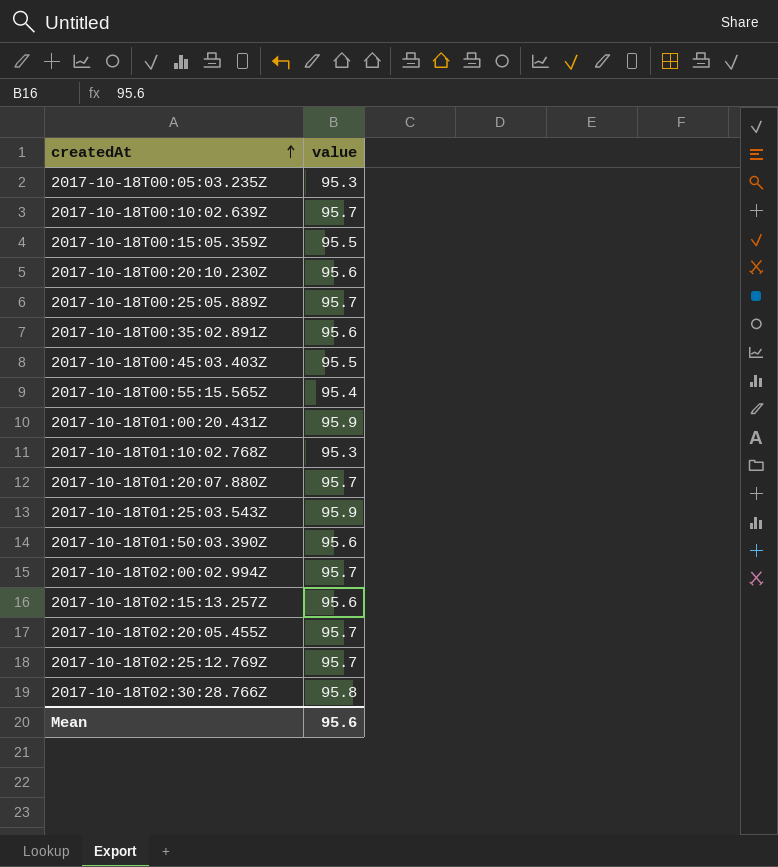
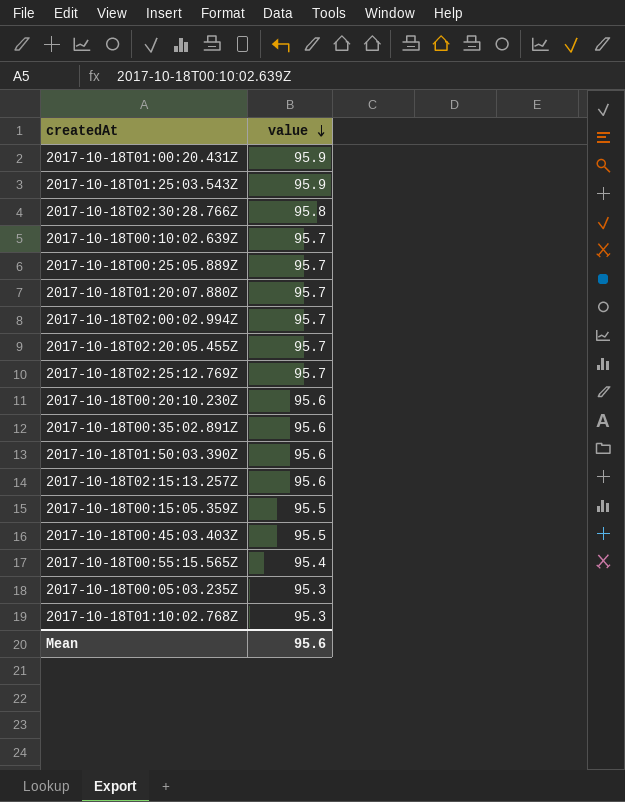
row order: createdAt ascending -> value descending

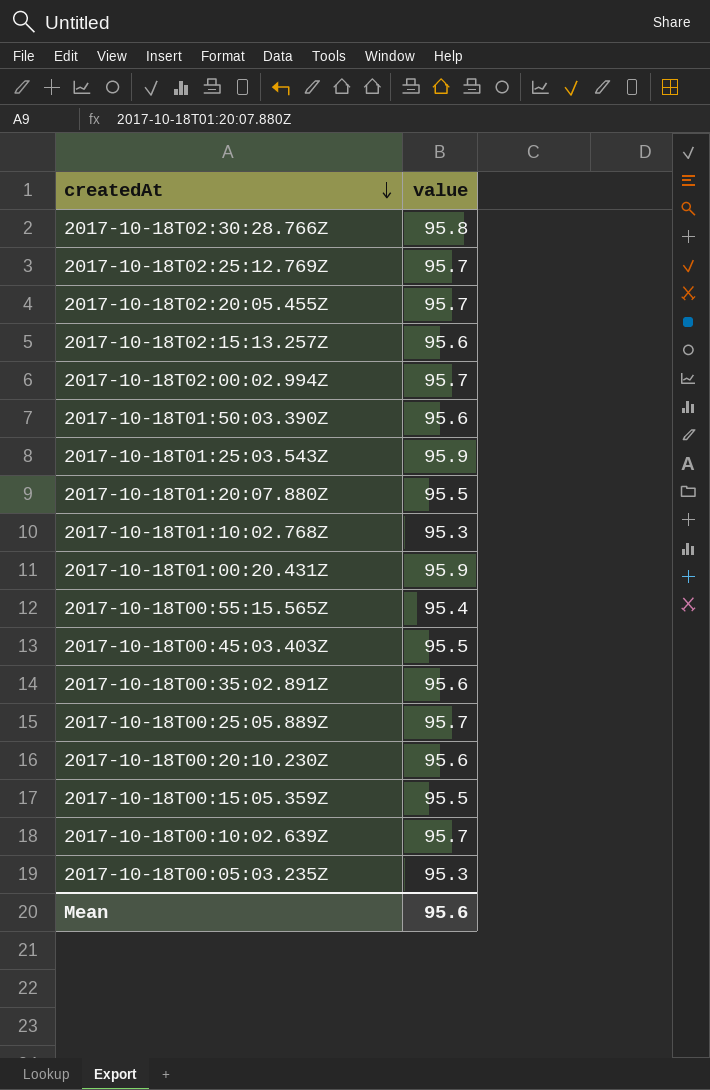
row order: value descending -> createdAt descending
2017-10-18T01:20:07.880Z | value: 95.7 -> 95.5

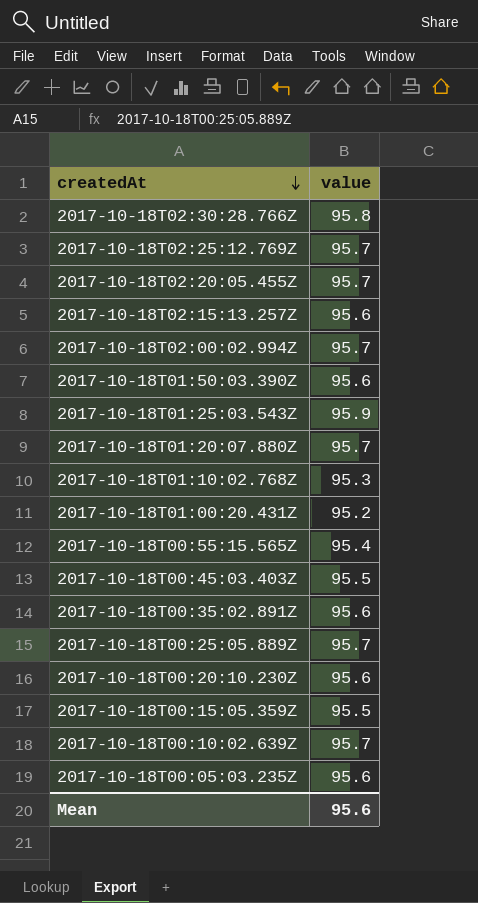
2017-10-18T01:20:07.880Z | value: 95.5 -> 95.7
2017-10-18T01:00:20.431Z | value: 95.9 -> 95.2
2017-10-18T00:05:03.235Z | value: 95.3 -> 95.6

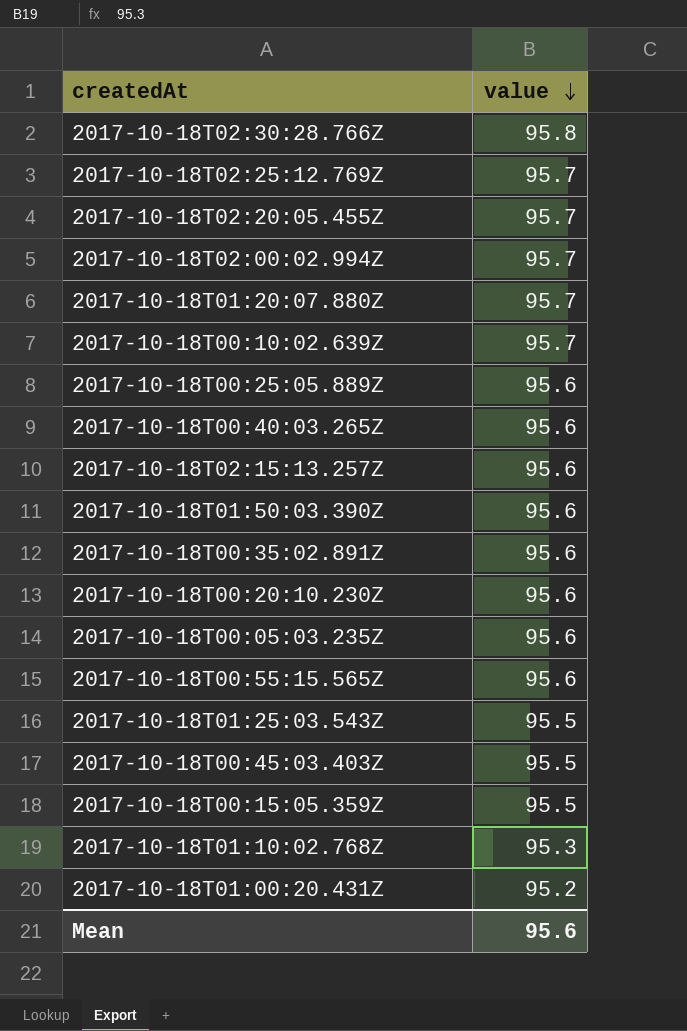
row order: createdAt descending -> value descending
2017-10-18T00:25:05.889Z | value: 95.7 -> 95.6
row 2017-10-18T00:40:03.265Z: none -> 95.6
2017-10-18T00:55:15.565Z | value: 95.4 -> 95.6
2017-10-18T01:25:03.543Z | value: 95.9 -> 95.5

